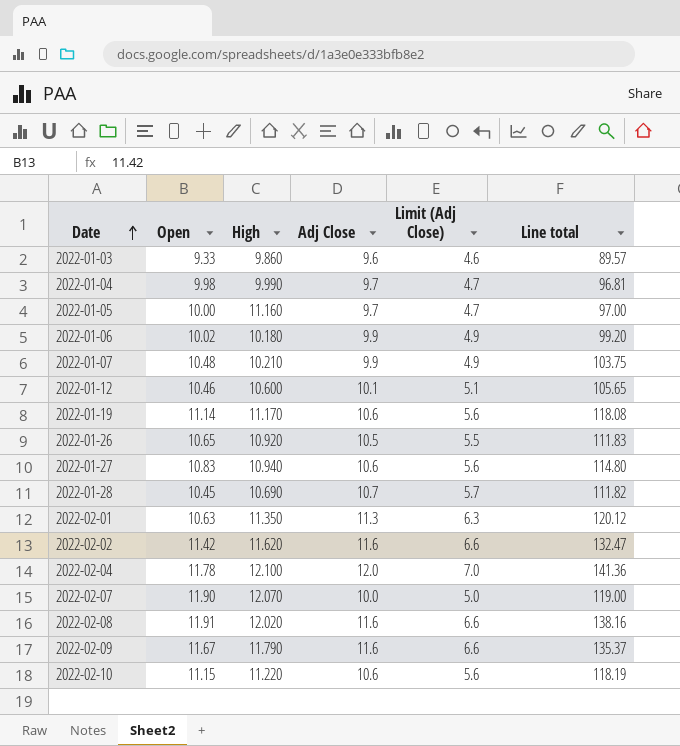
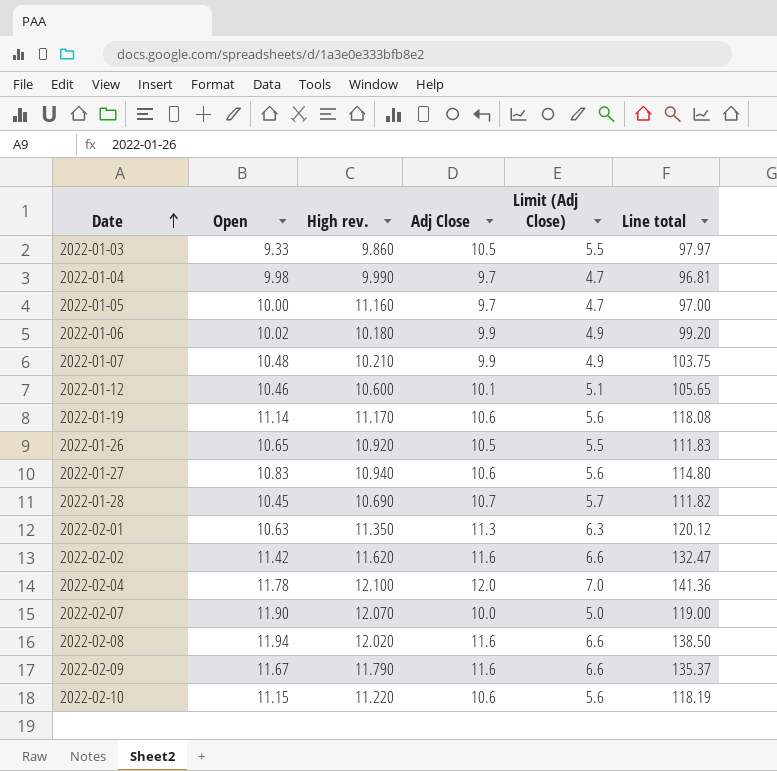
column name: High -> High rev.
2022-01-03 | Adj Close: 9.6 -> 10.5
2022-01-03 | Limit (Adj Close): 4.6 -> 5.5
2022-01-03 | Line total: 89.57 -> 97.97
2022-02-08 | Open: 11.91 -> 11.94
2022-02-08 | Line total: 138.16 -> 138.50

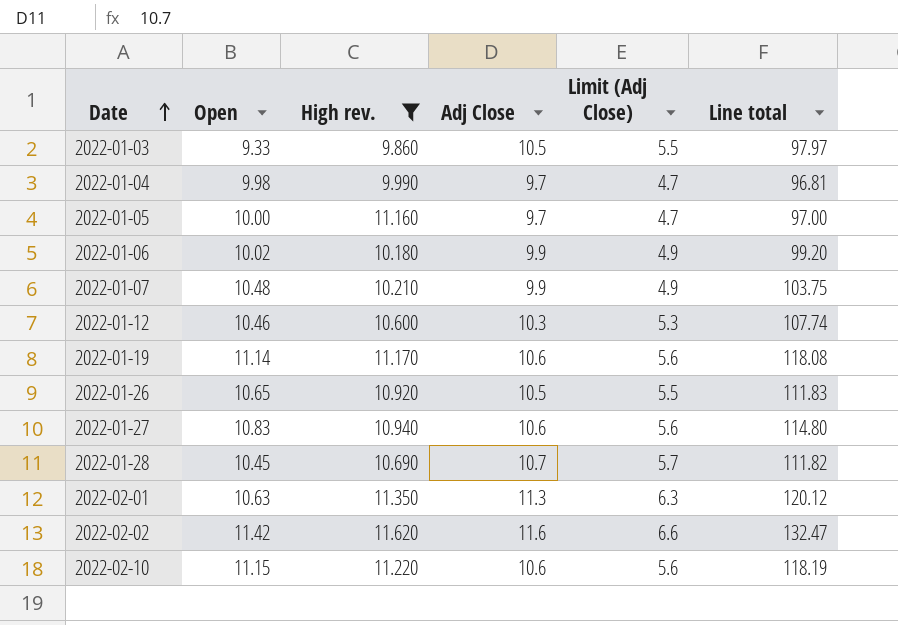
filter: none -> High rev. <= 11.620
2022-01-12 | Adj Close: 10.1 -> 10.3
2022-01-12 | Limit (Adj Close): 5.1 -> 5.3
2022-01-12 | Line total: 105.65 -> 107.74

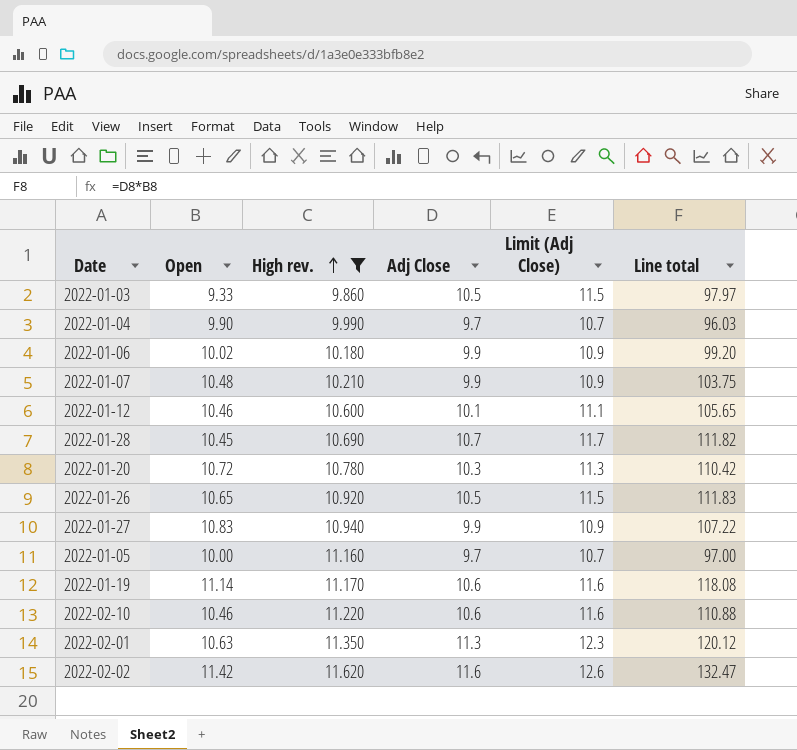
row order: Date ascending -> High rev. ascending
column Limit (Adj Close) | formula: [Adj Close] - 5 -> [Adj Close] + 1
2022-01-04 | Open: 9.98 -> 9.90
2022-01-04 | Line total: 96.81 -> 96.03
2022-01-12 | Adj Close: 10.3 -> 10.1
2022-01-12 | Line total: 107.74 -> 105.65
row 2022-01-20: none -> 10.72 | 10.780 | 10.3 | 11.3 | 110.42
2022-01-27 | Adj Close: 10.6 -> 9.9
2022-01-27 | Line total: 114.80 -> 107.22
2022-02-10 | Open: 11.15 -> 10.46
2022-02-10 | Line total: 118.19 -> 110.88

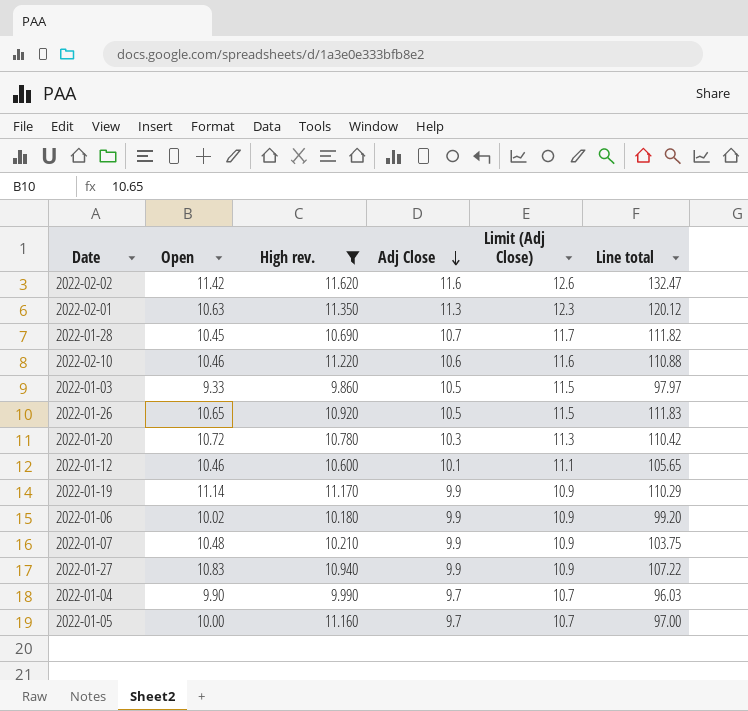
row order: High rev. ascending -> Adj Close descending
2022-01-19 | Adj Close: 10.6 -> 9.9
2022-01-19 | Limit (Adj Close): 11.6 -> 10.9
2022-01-19 | Line total: 118.08 -> 110.29

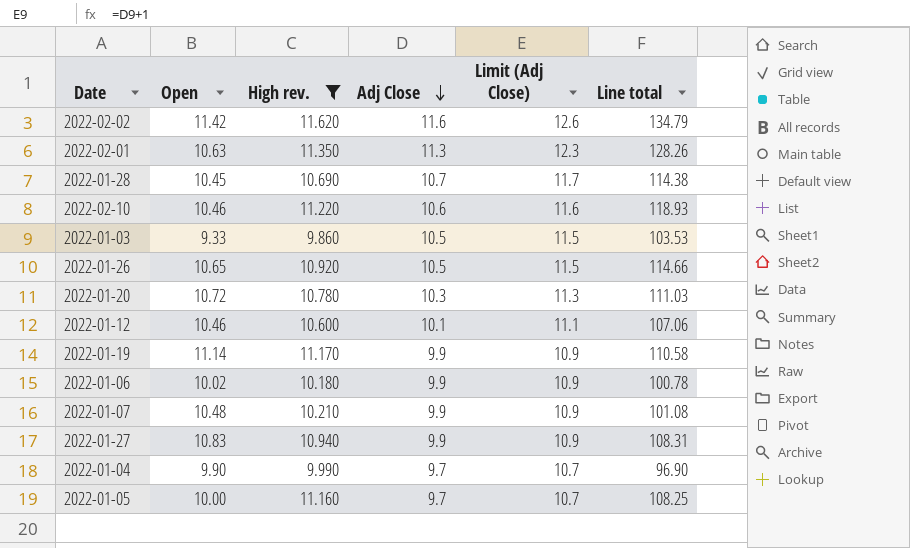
column Line total | formula: [Open] * [Adj Close] -> [High rev.] * [Adj Close]

